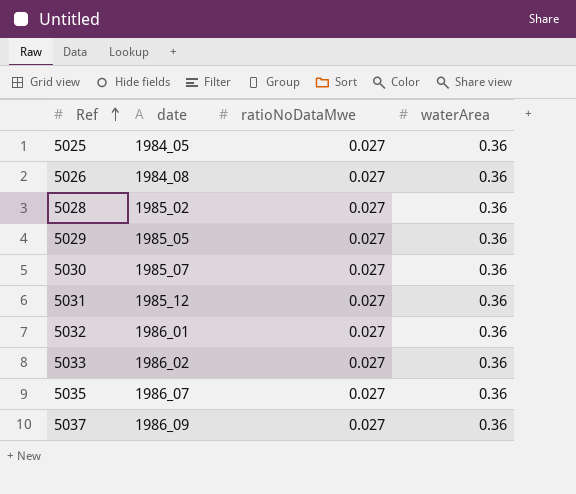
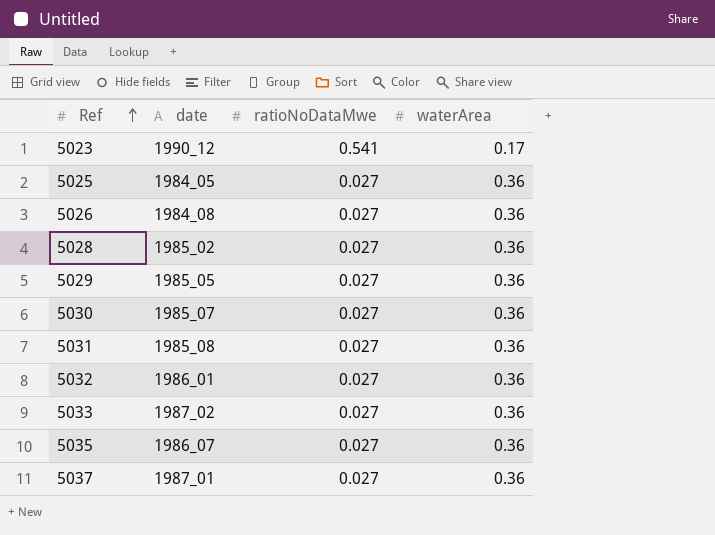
row 5023: none -> 1990_12 | 0.541 | 0.17
5031 | date: 1985_12 -> 1985_08
5033 | date: 1986_02 -> 1987_02
5037 | date: 1986_09 -> 1987_01

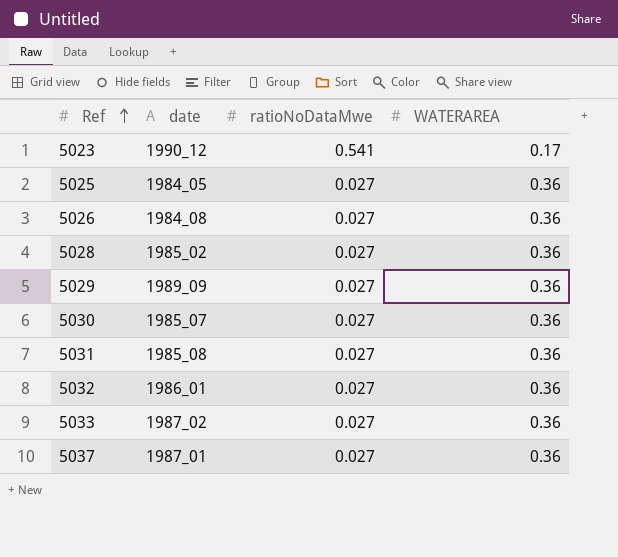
column name: waterArea -> WATERAREA
row 5035: 1986_07 | 0.027 | 0.36 -> none
5029 | date: 1985_05 -> 1989_09

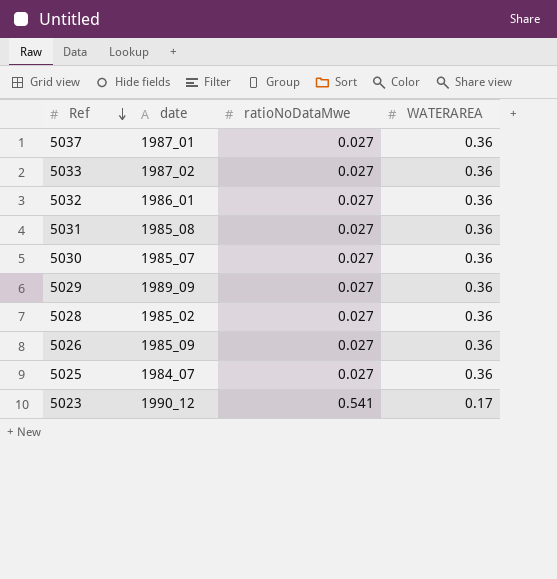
row order: Ref ascending -> Ref descending
5026 | date: 1984_08 -> 1985_09
5025 | date: 1984_05 -> 1984_07

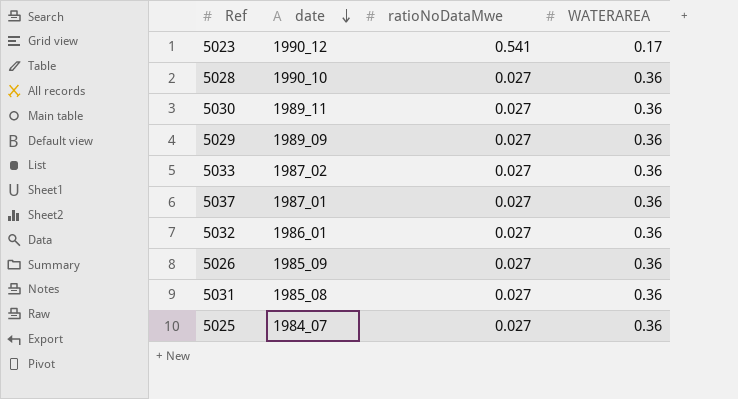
row order: Ref descending -> date descending
5028 | date: 1985_02 -> 1990_10
5030 | date: 1985_07 -> 1989_11

